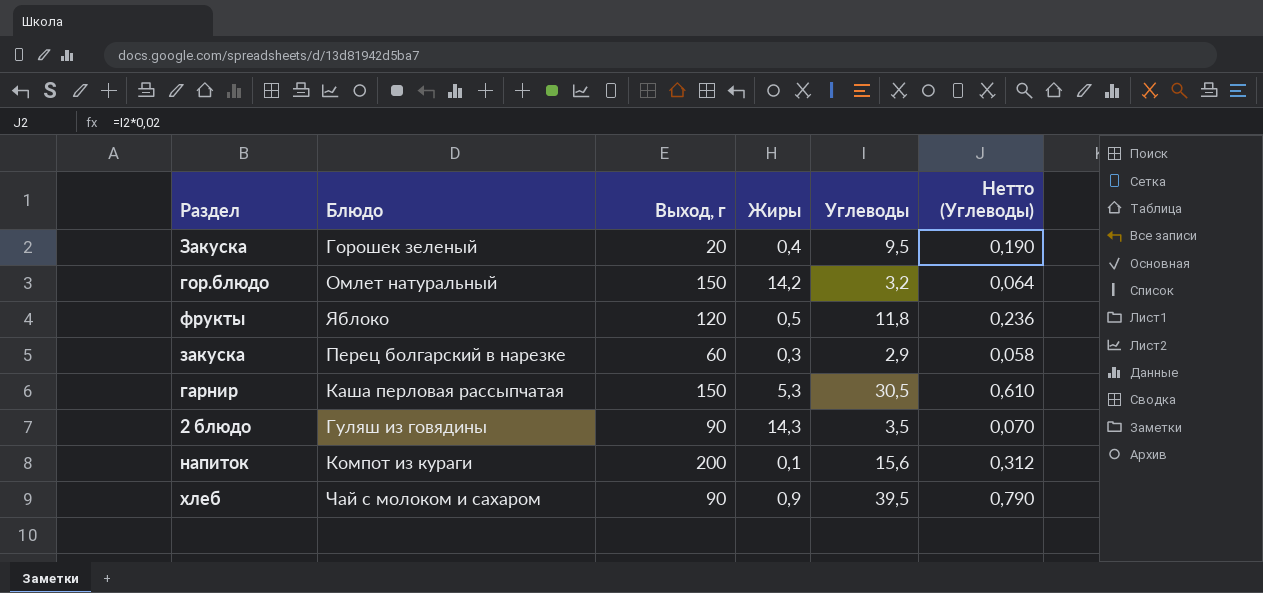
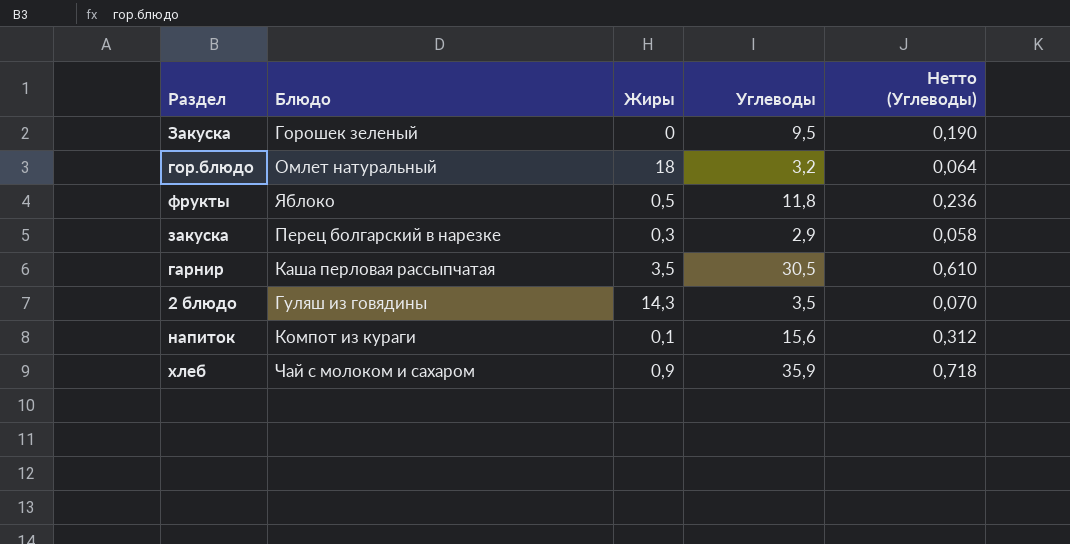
column Выход, г | position: 3 -> none
Закуска | Жиры: 0,4 -> 0
гор.блюдо | Жиры: 14,2 -> 18
гарнир | Жиры: 5,3 -> 3,5
хлеб | Углеводы: 39,5 -> 35,9
хлеб | Нетто (Углеводы): 0,790 -> 0,718

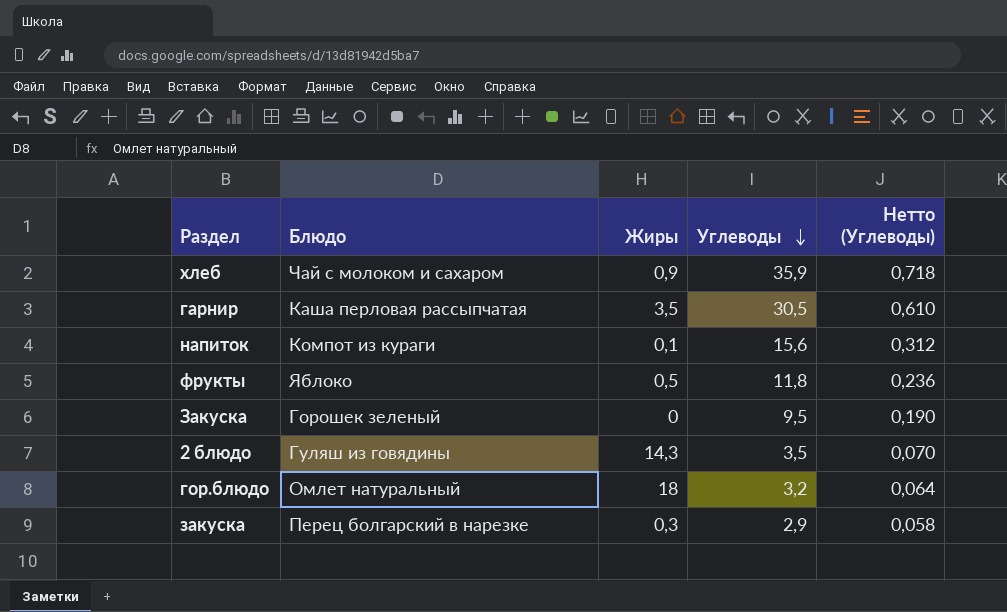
row order: none -> Углеводы descending

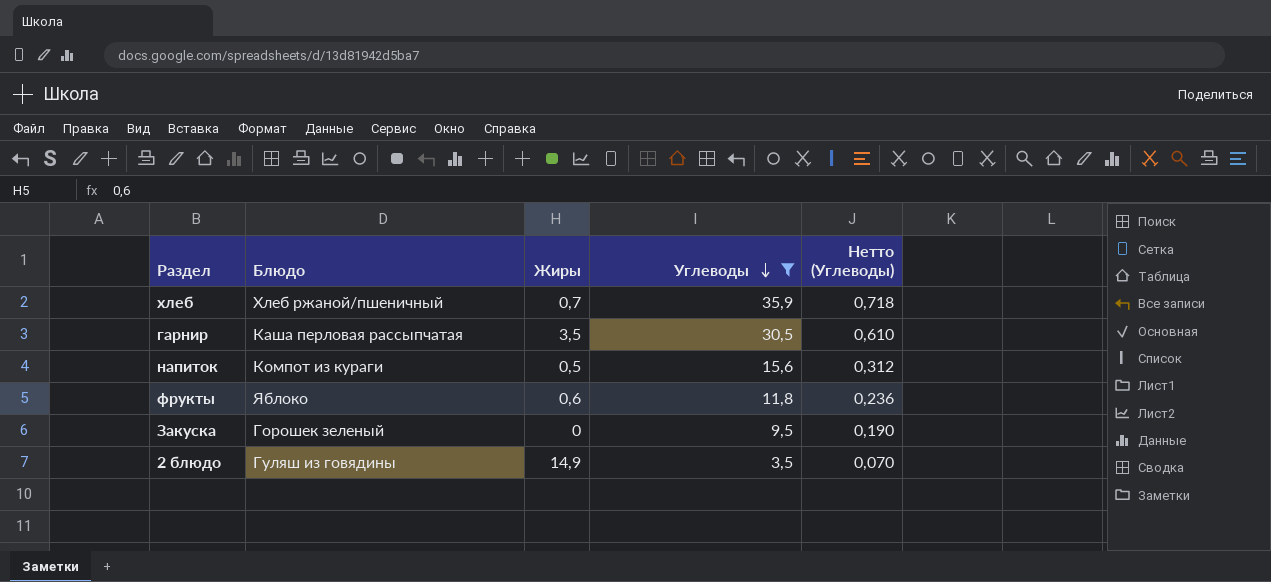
filter: none -> Углеводы >= 3,5
хлеб | Блюдо: Чай с молоком и сахаром -> Хлеб ржаной/пшеничный
хлеб | Жиры: 0,9 -> 0,7
напиток | Жиры: 0,1 -> 0,5
фрукты | Жиры: 0,5 -> 0,6
2 блюдо | Жиры: 14,3 -> 14,9

